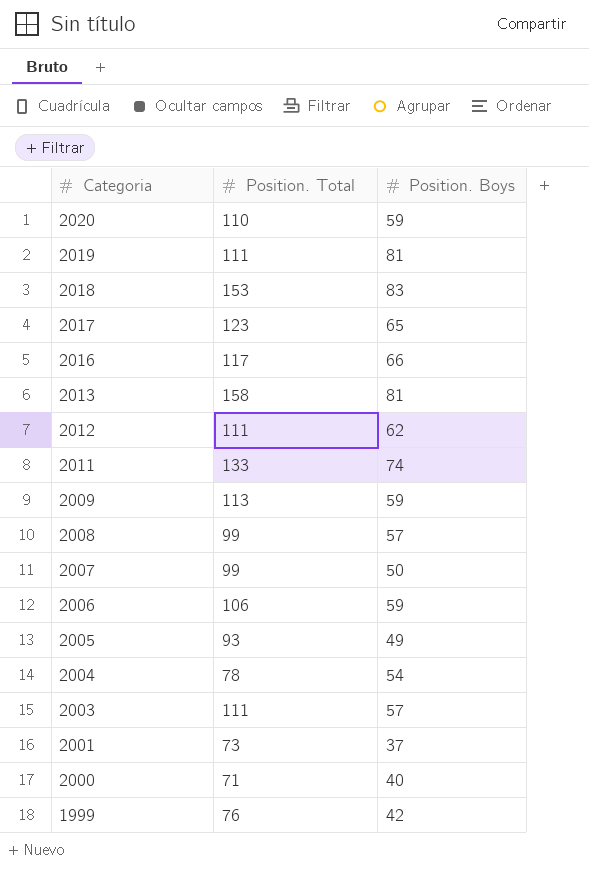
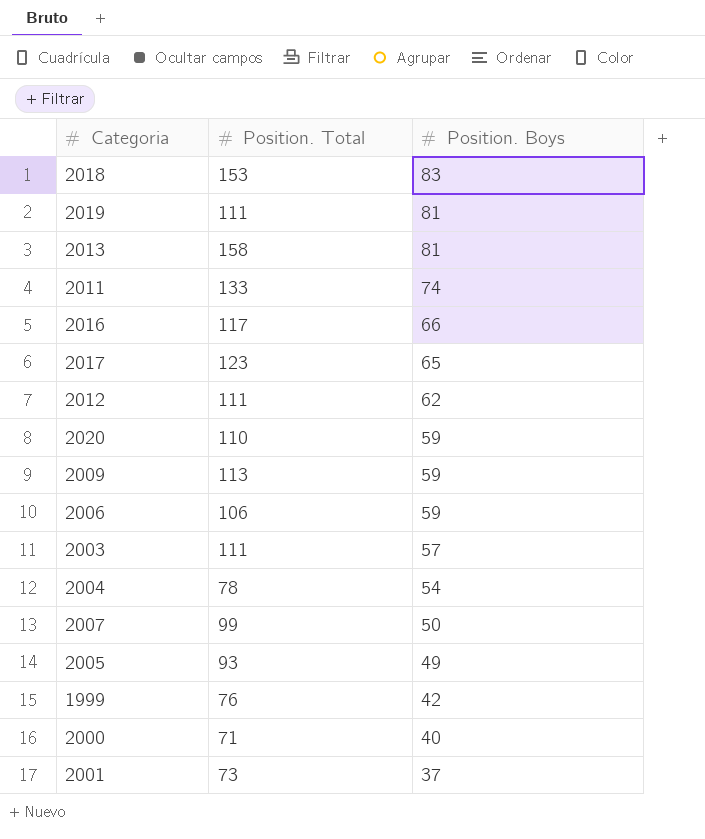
row order: Categoria descending -> Position. Boys descending
row 2008: 99 | 57 -> none

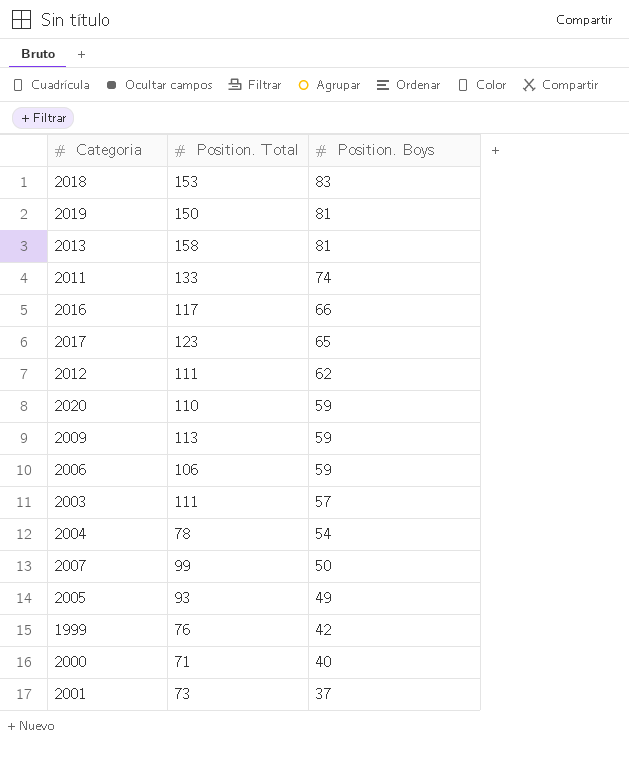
2019 | Position. Total: 111 -> 150

